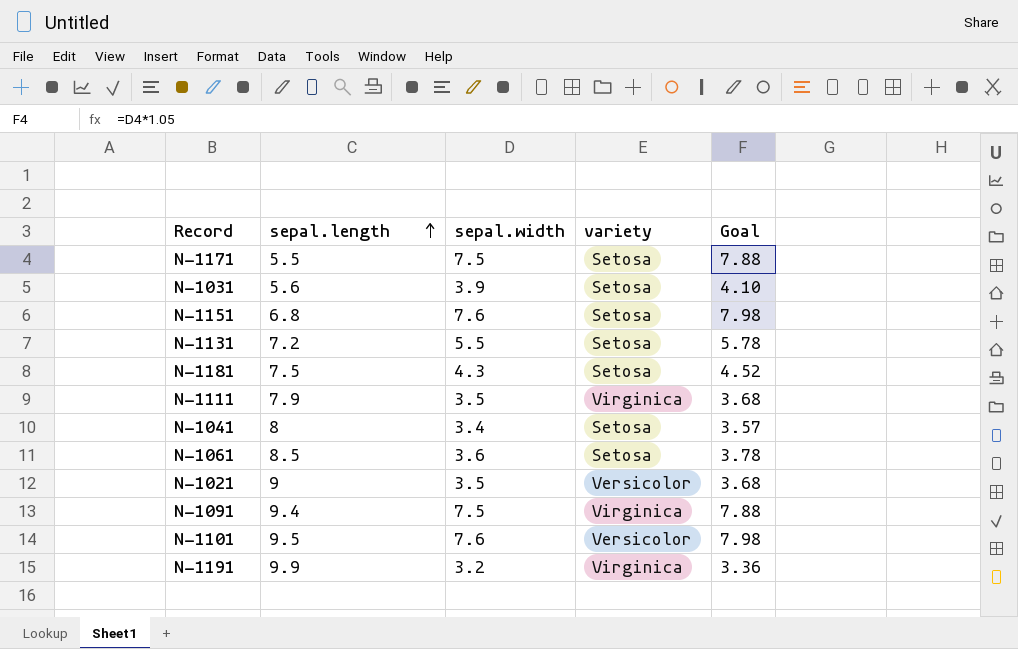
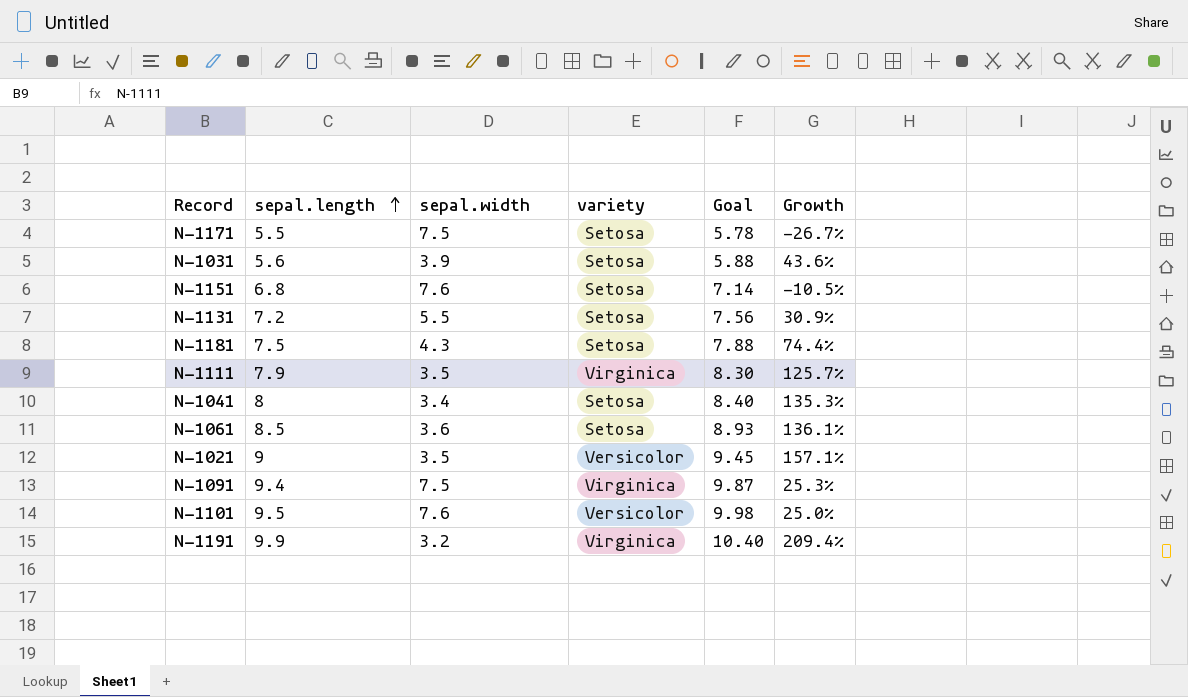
column Goal | formula: [sepal.width] * 1.05 -> [sepal.length] * 1.05
column Growth | formula: none -> ([sepal.length] - [sepal.width]) / [sepal.width]

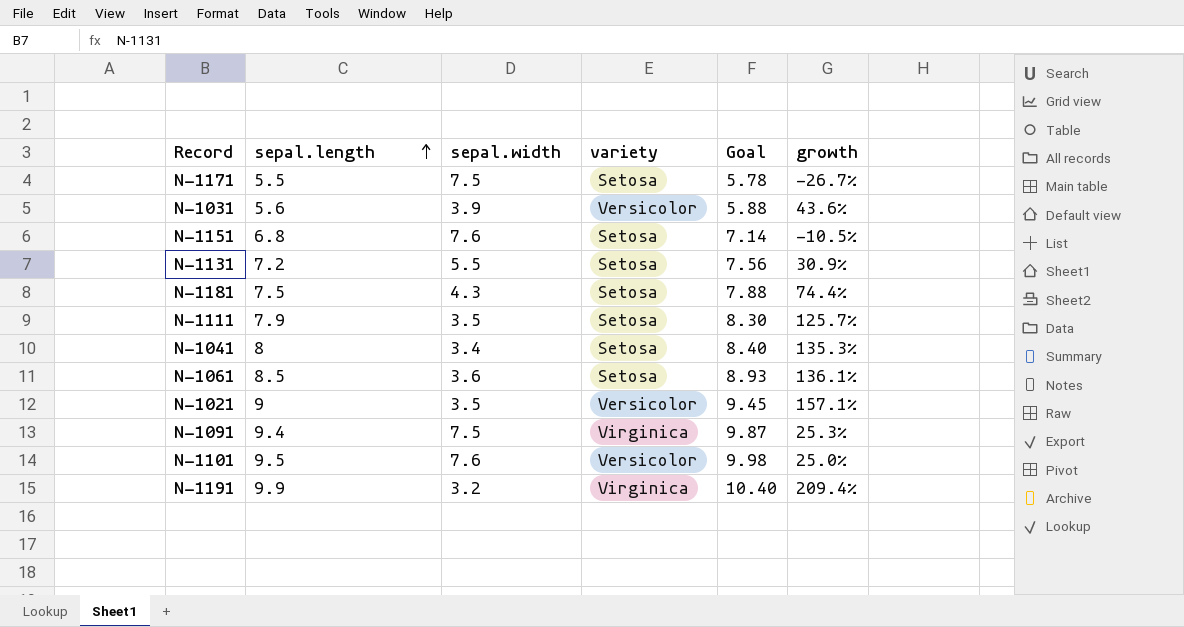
column name: Growth -> growth
N-1031 | variety: Setosa -> Versicolor
N-1111 | variety: Virginica -> Setosa

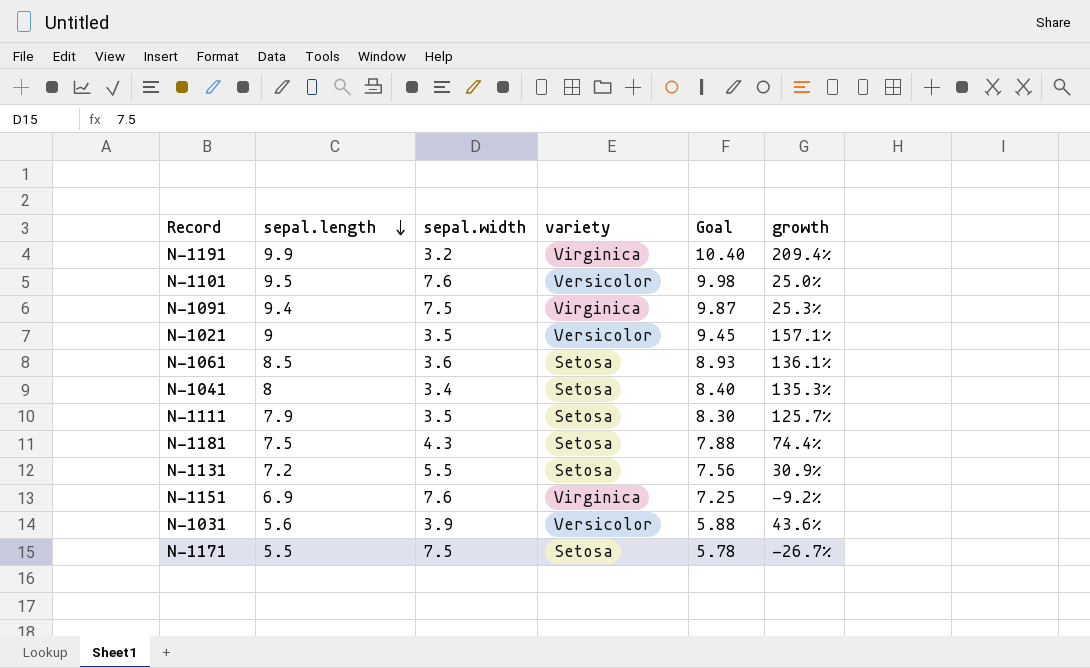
row order: sepal.length ascending -> sepal.length descending
N-1151 | sepal.length: 6.8 -> 6.9
N-1151 | variety: Setosa -> Virginica
N-1151 | Goal: 7.14 -> 7.25
N-1151 | growth: -10.5% -> -9.2%

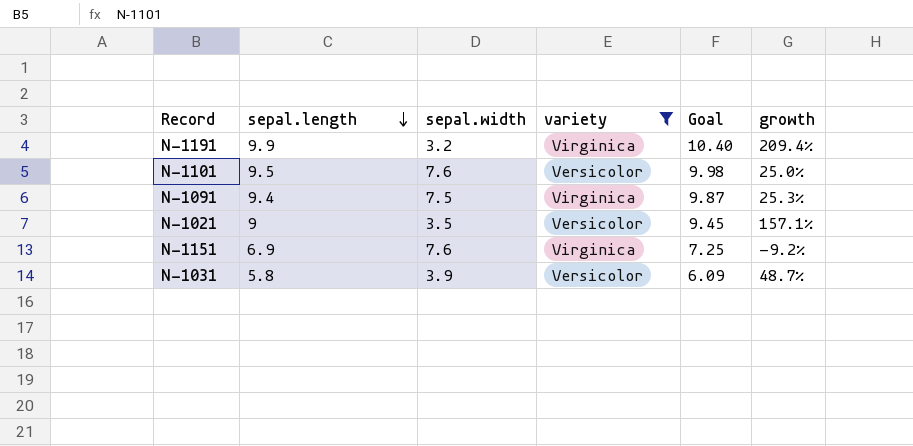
filter: none -> variety != Setosa
N-1031 | sepal.length: 5.6 -> 5.8
N-1031 | Goal: 5.88 -> 6.09
N-1031 | growth: 43.6% -> 48.7%

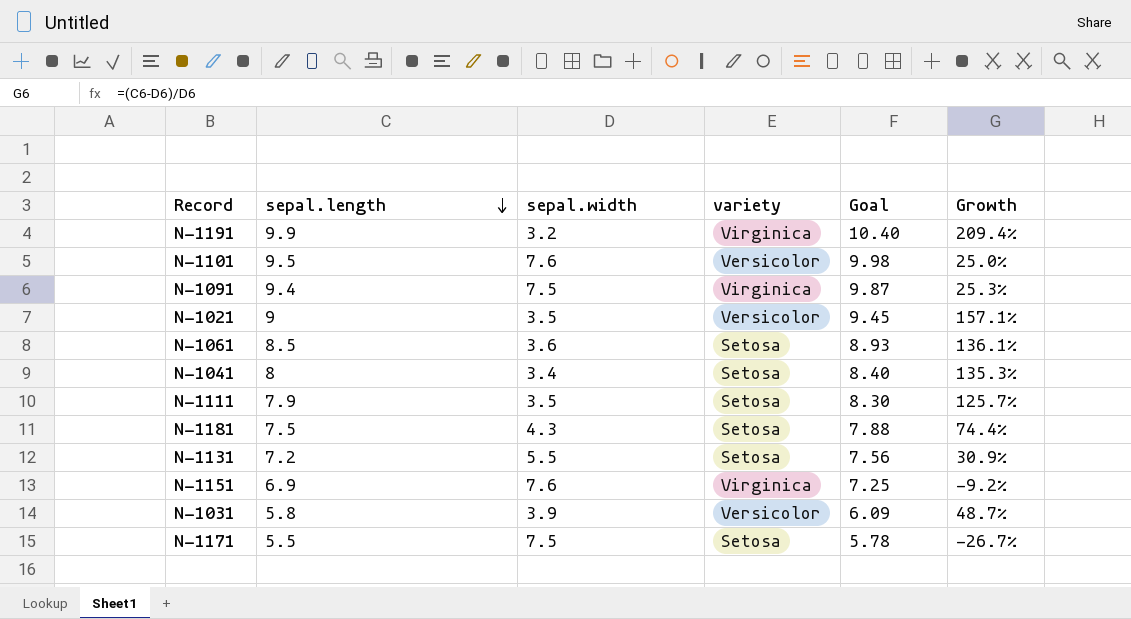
filter: variety != Setosa -> none
column name: growth -> Growth

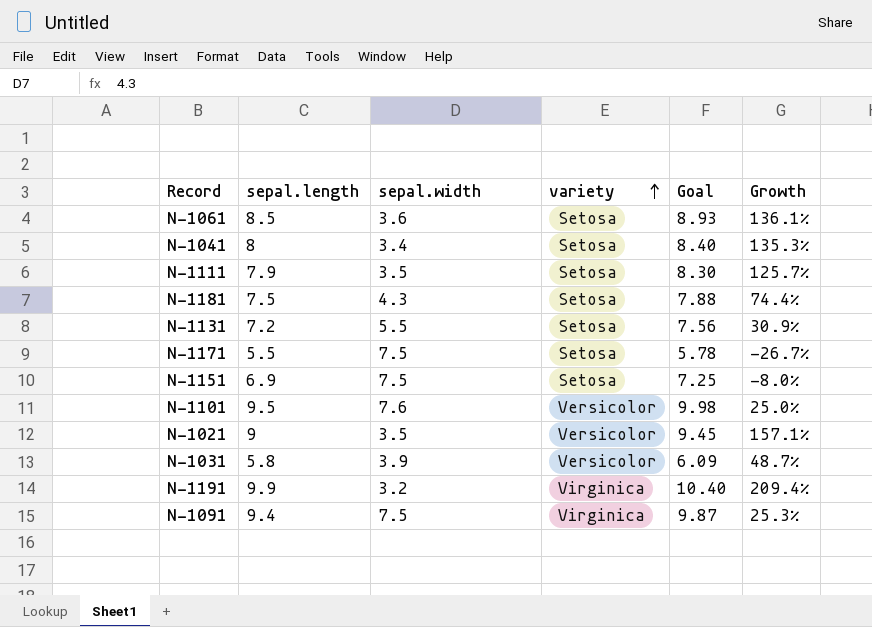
row order: sepal.length descending -> variety ascending
N-1151 | sepal.width: 7.6 -> 7.5
N-1151 | variety: Virginica -> Setosa
N-1151 | Growth: -9.2% -> -8.0%

